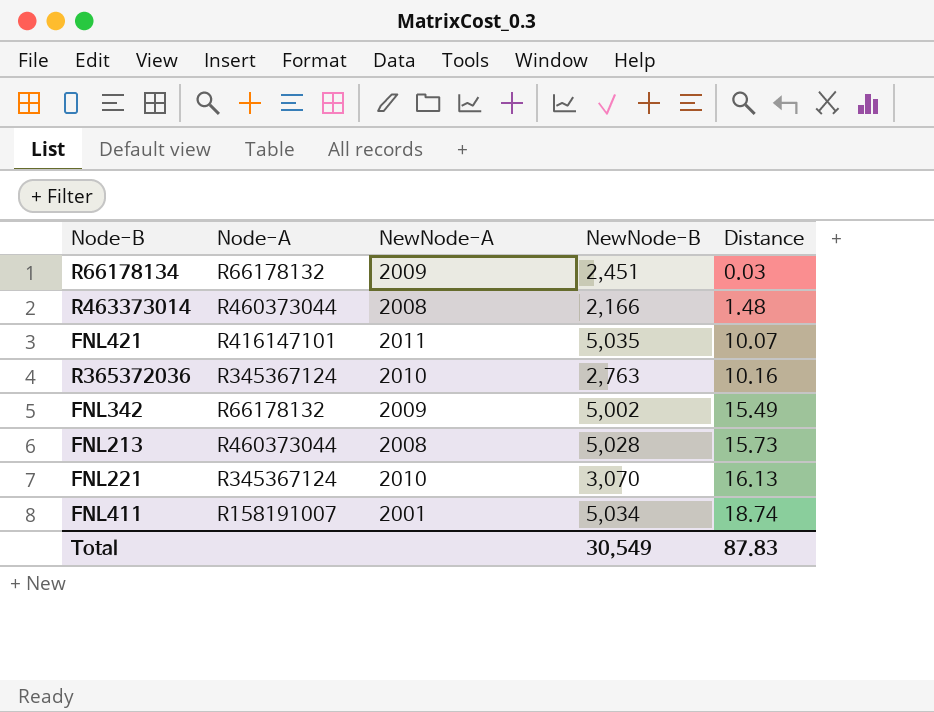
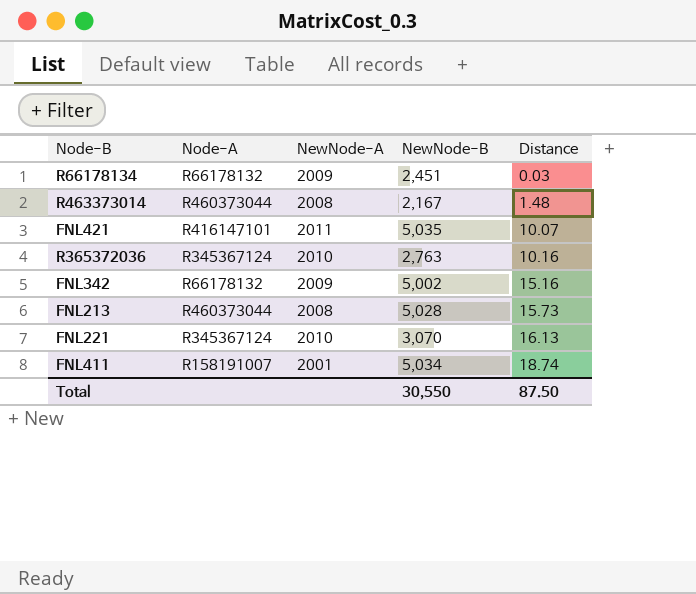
R463373014 | NewNode-B: 2,166 -> 2,167
FNL342 | Distance: 15.49 -> 15.16
Total | NewNode-B: 30,549 -> 30,550
Total | Distance: 87.83 -> 87.50

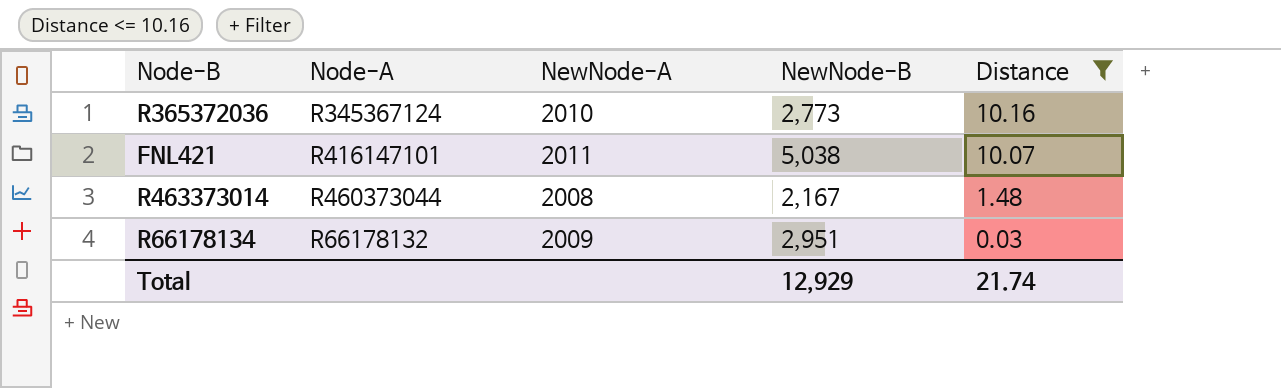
filter: none -> Distance <= 10.16
row order: Distance ascending -> Distance descending
R365372036 | NewNode-B: 2,763 -> 2,773
FNL421 | NewNode-B: 5,035 -> 5,038
R66178134 | NewNode-B: 2,451 -> 2,951
Total | NewNode-B: 30,550 -> 12,929
Total | Distance: 87.50 -> 21.74

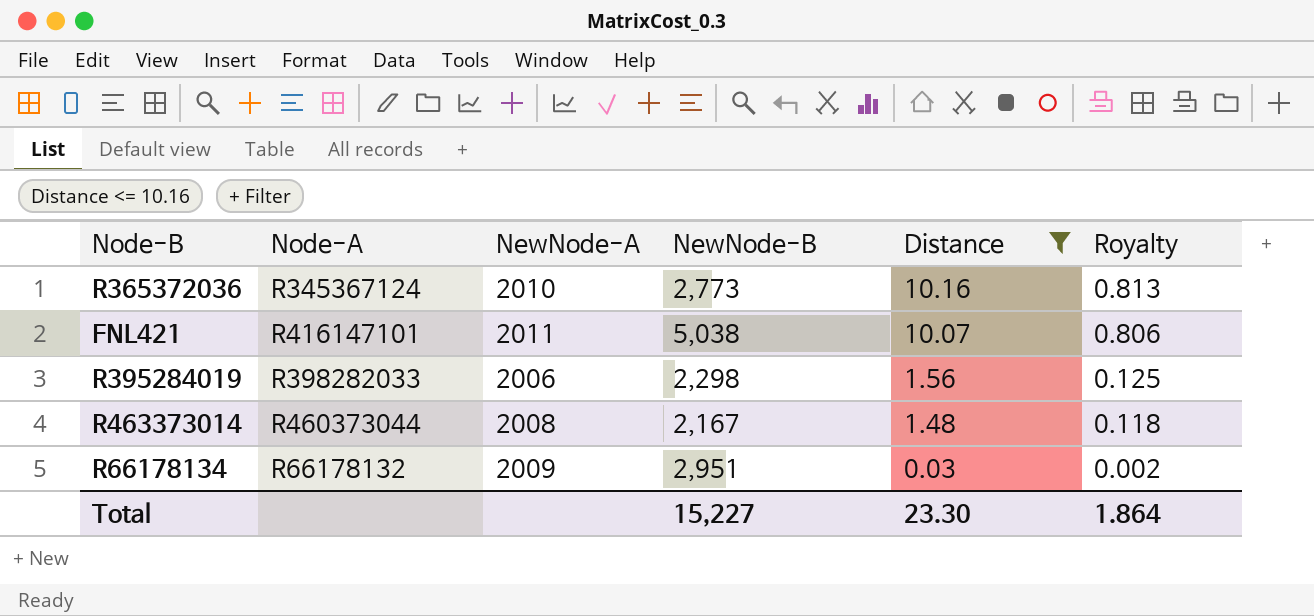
column Royalty | formula: none -> [Distance] * 0.08
row R395284019: none -> R398282033 | 2006 | 2,298 | 1.56 | 0.125
Total | NewNode-B: 12,929 -> 15,227
Total | Distance: 21.74 -> 23.30

